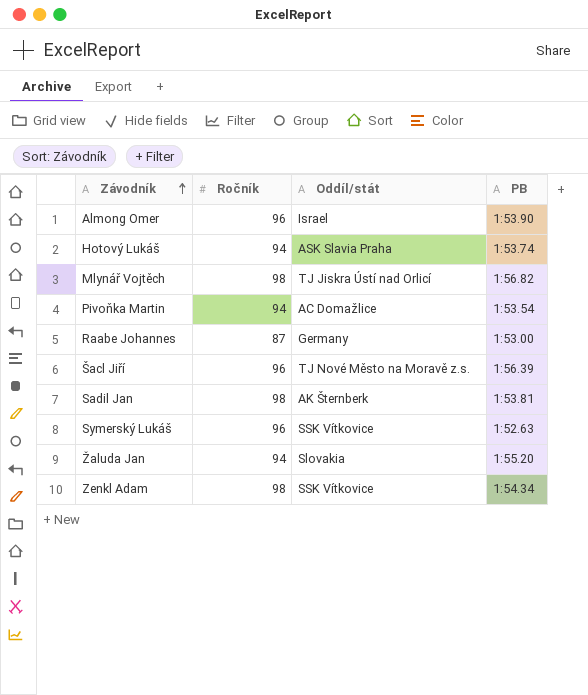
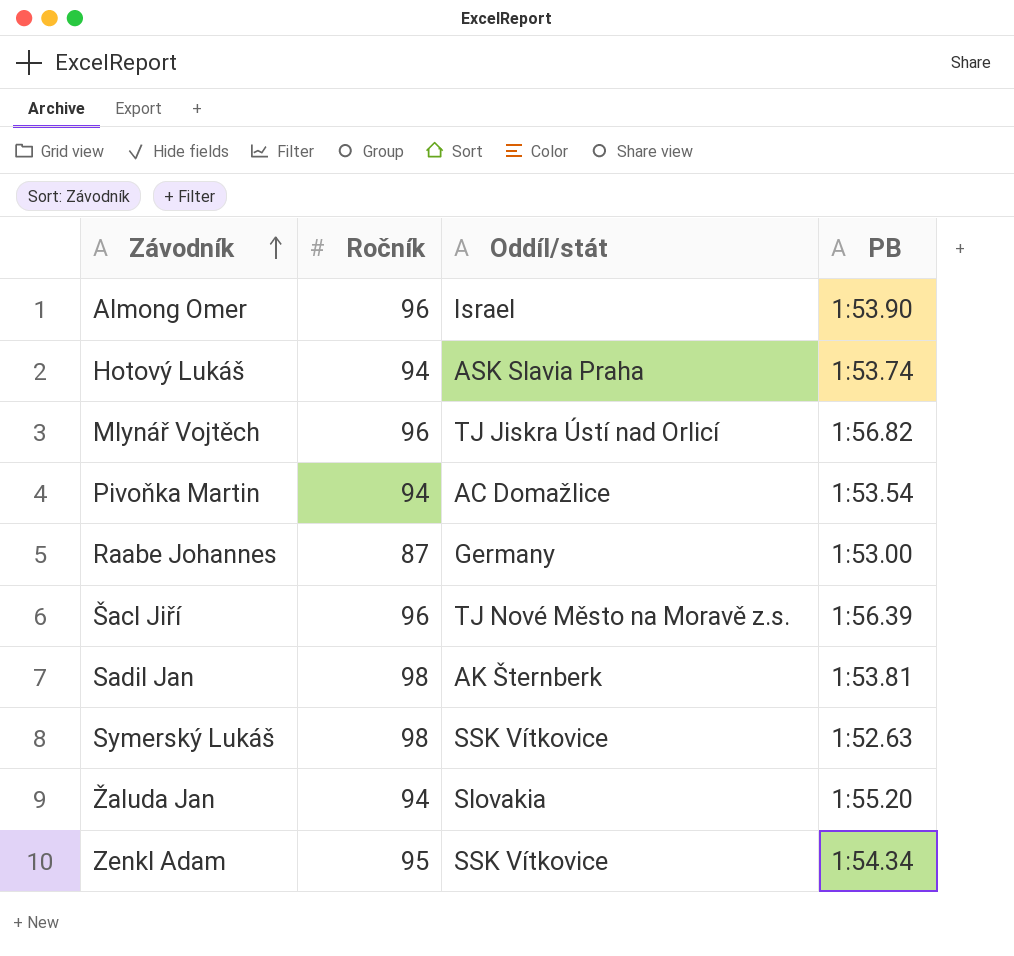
Mlynář Vojtěch | Ročník: 98 -> 96
Symerský Lukáš | Ročník: 96 -> 98
Zenkl Adam | Ročník: 98 -> 95

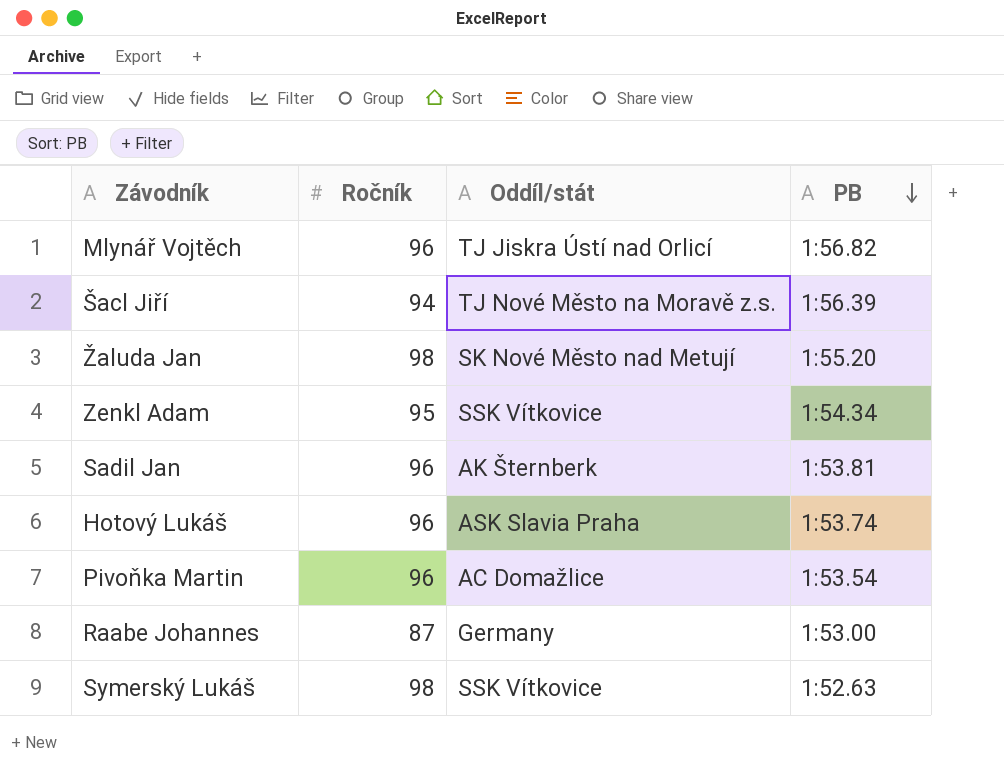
row order: Závodník ascending -> PB descending
row Almong Omer: 96 | Israel | 1:53.90 -> none
Šacl Jiří | Ročník: 96 -> 94
Žaluda Jan | Ročník: 94 -> 98
Žaluda Jan | Oddíl/stát: Slovakia -> SK Nové Město nad Metují
Sadil Jan | Ročník: 98 -> 96
Hotový Lukáš | Ročník: 94 -> 96
Pivoňka Martin | Ročník: 94 -> 96

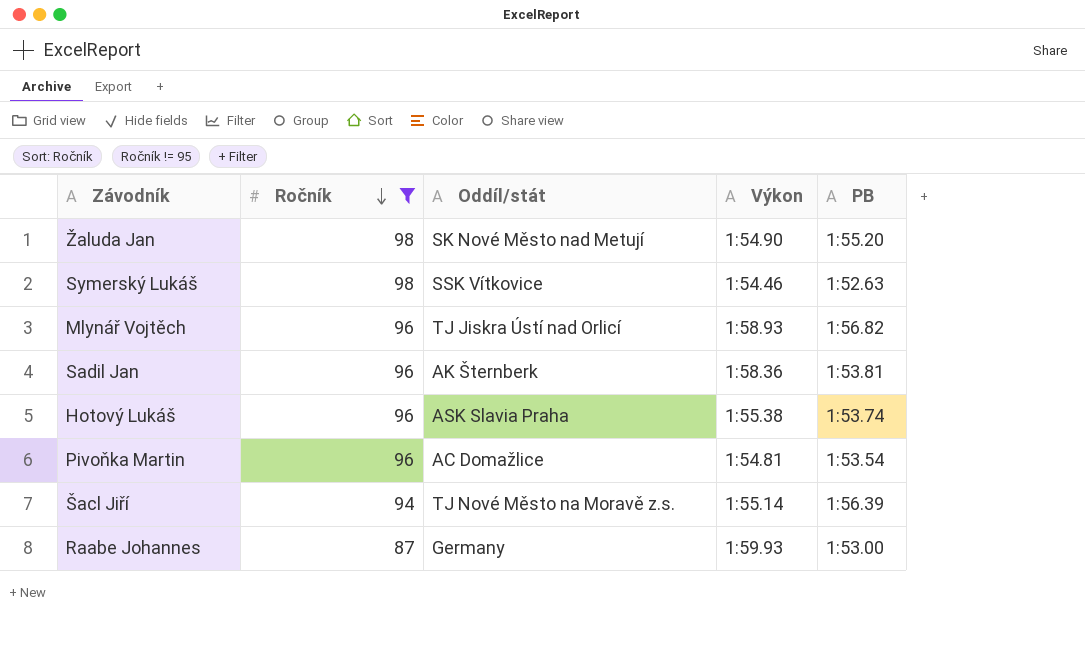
filter: none -> Ročník != 95
row order: PB descending -> Ročník descending
column Výkon | position: none -> 4

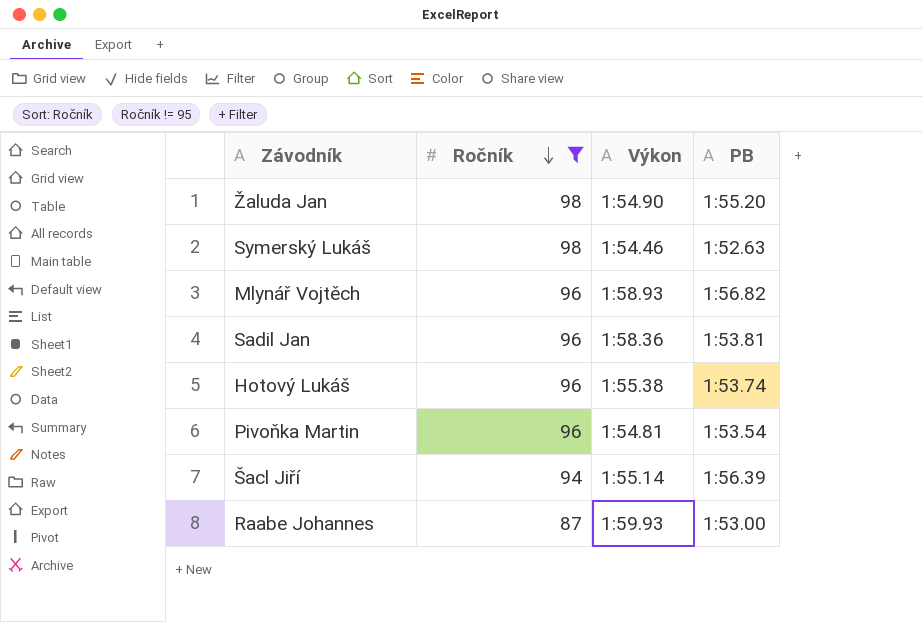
column Oddíl/stát | position: 3 -> none

